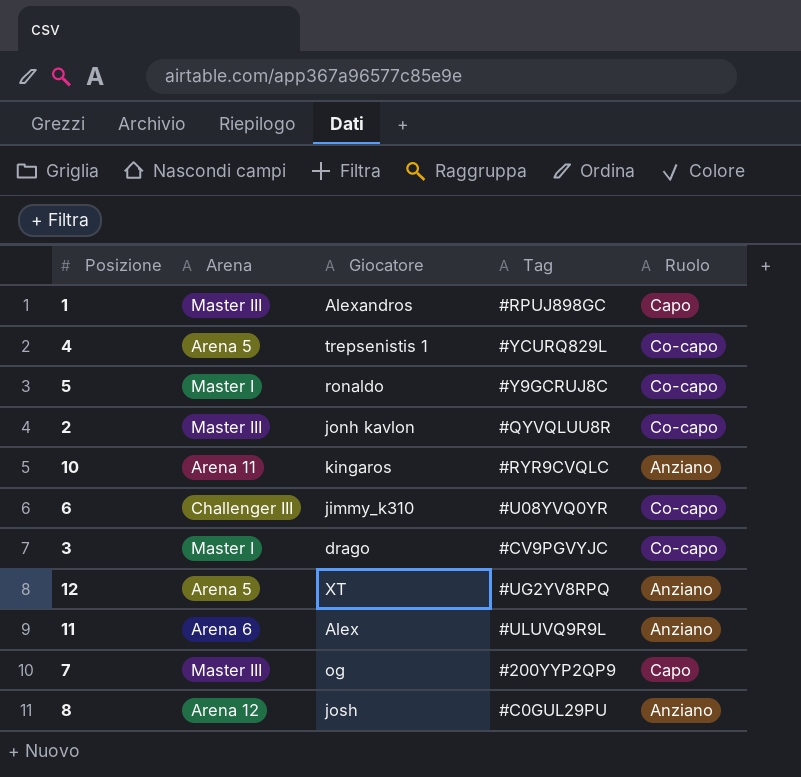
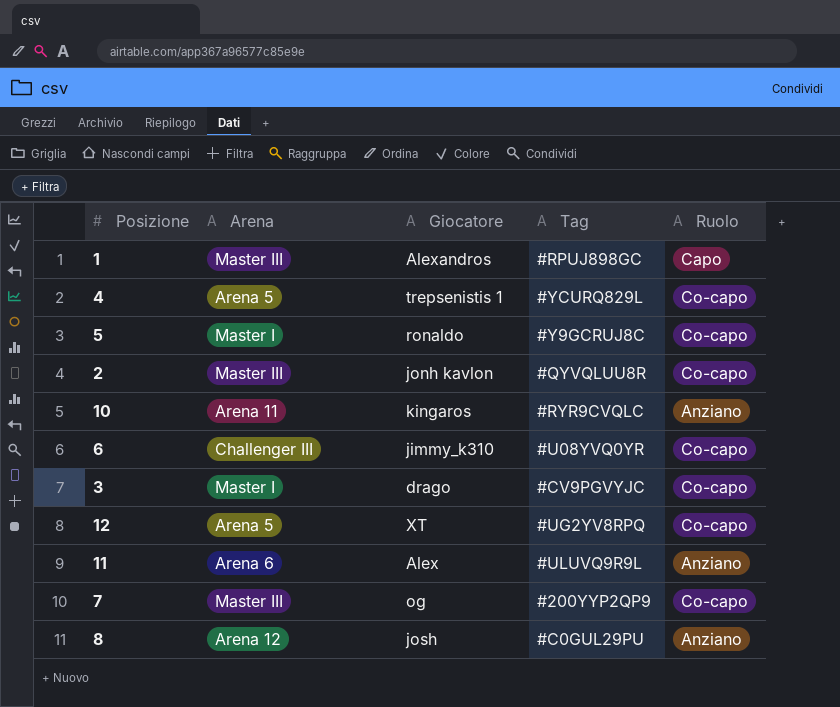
12 | Ruolo: Anziano -> Co-capo
7 | Ruolo: Capo -> Co-capo

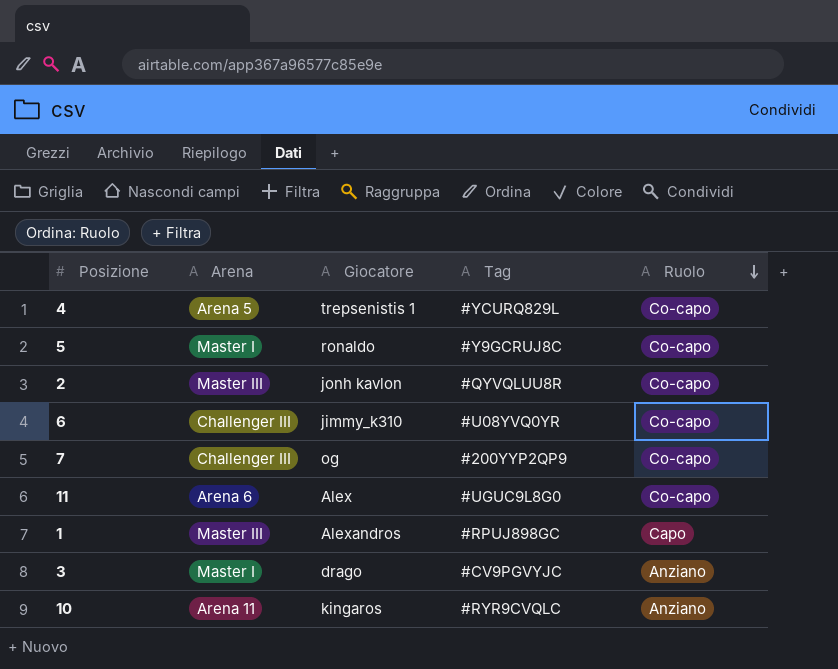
row order: none -> Ruolo descending
row 12: Arena 5 | XT | #UG2YV8RPQ | Co-capo -> none
row 8: Arena 12 | josh | #C0GUL29PU | Anziano -> none
7 | Arena: Master III -> Challenger III
11 | Tag: #ULUVQ9R9L -> #UGUC9L8G0
11 | Ruolo: Anziano -> Co-capo
3 | Ruolo: Co-capo -> Anziano

